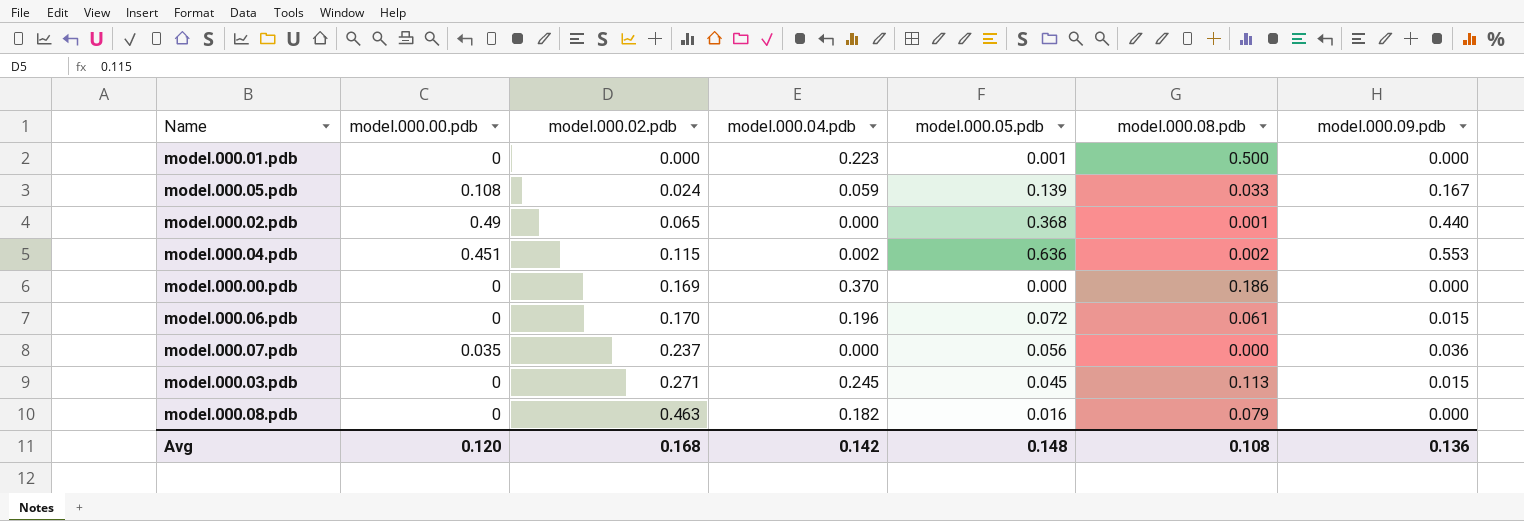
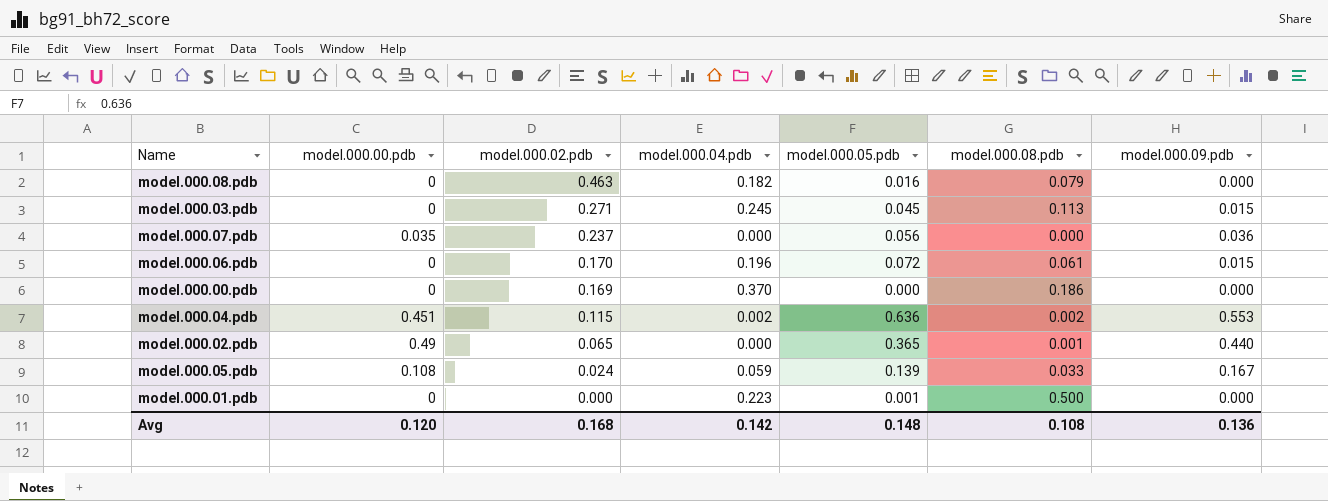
row order: model.000.02.pdb ascending -> model.000.02.pdb descending
model.000.02.pdb | model.000.05.pdb: 0.368 -> 0.365

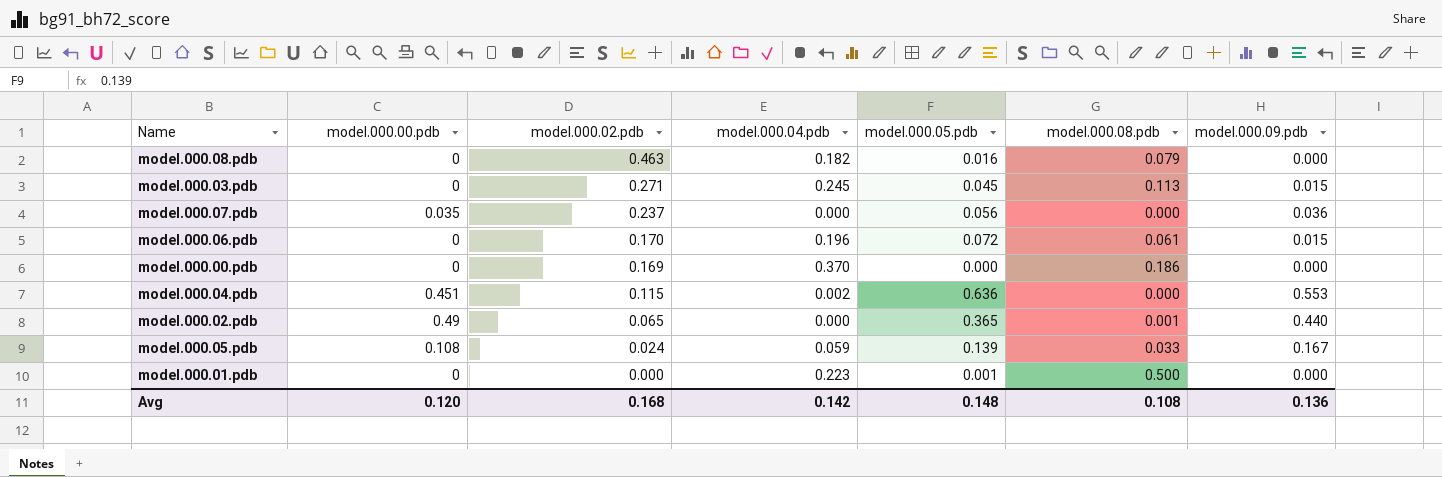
model.000.04.pdb | model.000.08.pdb: 0.002 -> 0.000

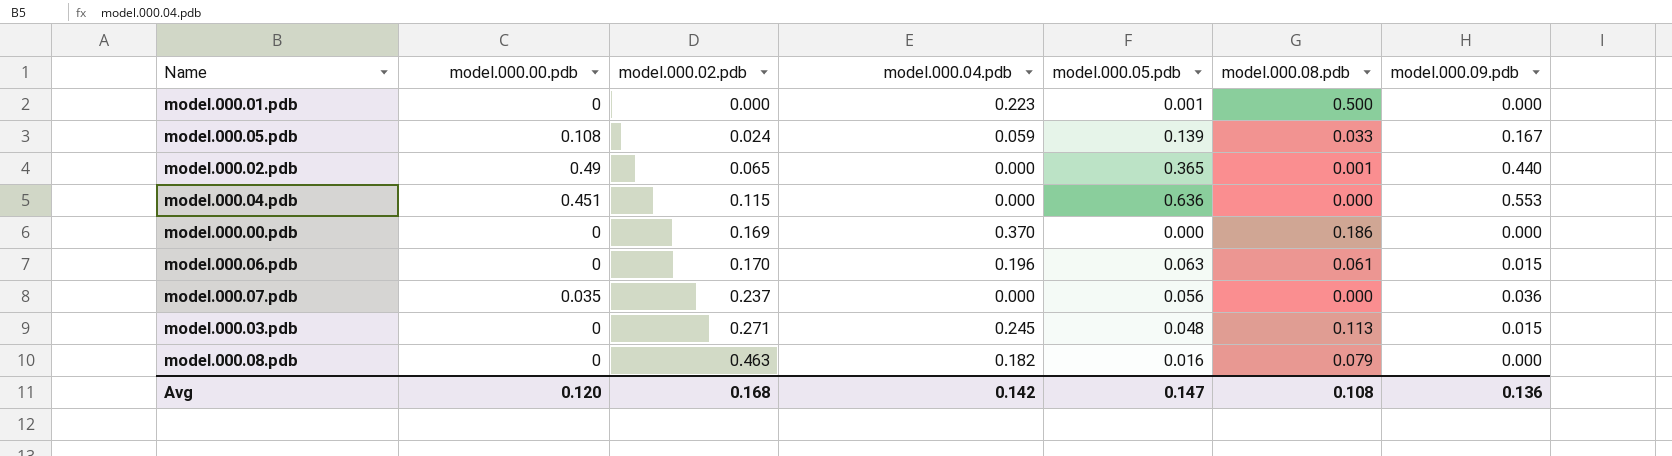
row order: model.000.02.pdb descending -> model.000.02.pdb ascending
model.000.04.pdb | model.000.04.pdb: 0.002 -> 0.000
model.000.06.pdb | model.000.05.pdb: 0.072 -> 0.063
model.000.03.pdb | model.000.05.pdb: 0.045 -> 0.048
Avg | model.000.05.pdb: 0.148 -> 0.147

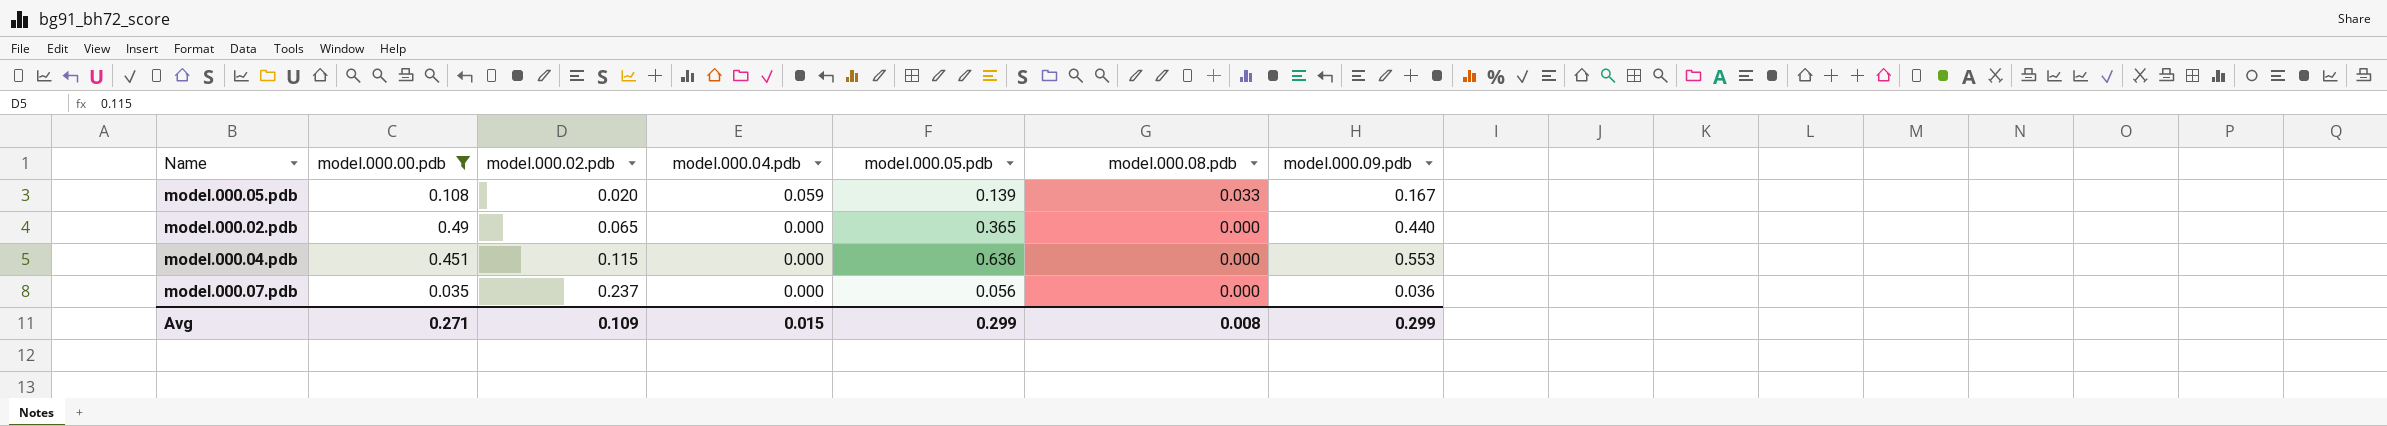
filter: none -> model.000.00.pdb != 0
model.000.05.pdb | model.000.02.pdb: 0.024 -> 0.020
model.000.02.pdb | model.000.08.pdb: 0.001 -> 0.000
Avg | model.000.00.pdb: 0.120 -> 0.271
Avg | model.000.02.pdb: 0.168 -> 0.109
Avg | model.000.04.pdb: 0.142 -> 0.015
Avg | model.000.05.pdb: 0.147 -> 0.299
Avg | model.000.08.pdb: 0.108 -> 0.008
Avg | model.000.09.pdb: 0.136 -> 0.299

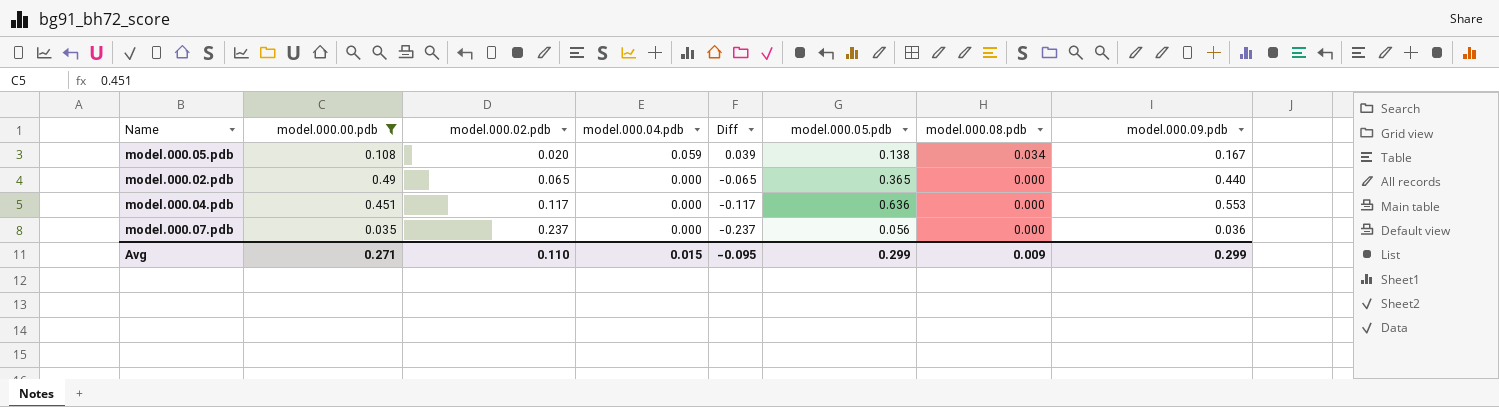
column Diff | formula: none -> [model.000.04.pdb] - [model.000.02.pdb]
model.000.05.pdb | model.000.05.pdb: 0.139 -> 0.138
model.000.05.pdb | model.000.08.pdb: 0.033 -> 0.034
model.000.04.pdb | model.000.02.pdb: 0.115 -> 0.117
Avg | model.000.02.pdb: 0.109 -> 0.110
Avg | model.000.08.pdb: 0.008 -> 0.009

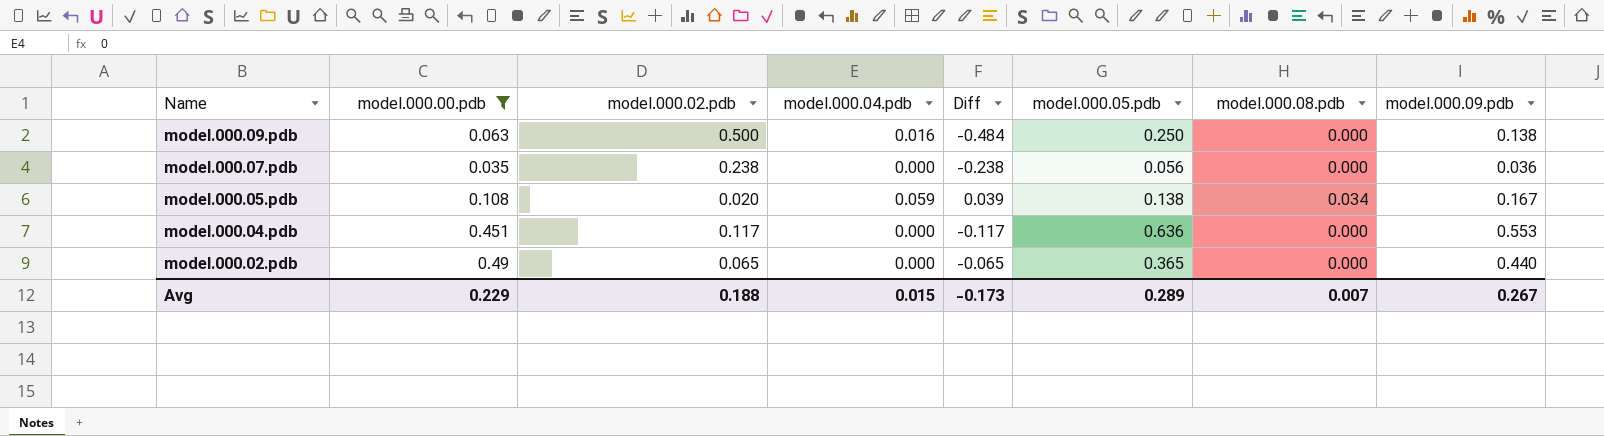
row order: model.000.02.pdb ascending -> Name descending
row model.000.09.pdb: none -> 0.063 | 0.500 | 0.016 | -0.484 | 0.250 | 0.000 | 0.138
model.000.07.pdb | model.000.02.pdb: 0.237 -> 0.238
model.000.07.pdb | Diff: -0.237 -> -0.238
Avg | model.000.00.pdb: 0.271 -> 0.229
Avg | model.000.02.pdb: 0.110 -> 0.188
Avg | Diff: -0.095 -> -0.173
Avg | model.000.05.pdb: 0.299 -> 0.289
Avg | model.000.08.pdb: 0.009 -> 0.007
Avg | model.000.09.pdb: 0.299 -> 0.267

